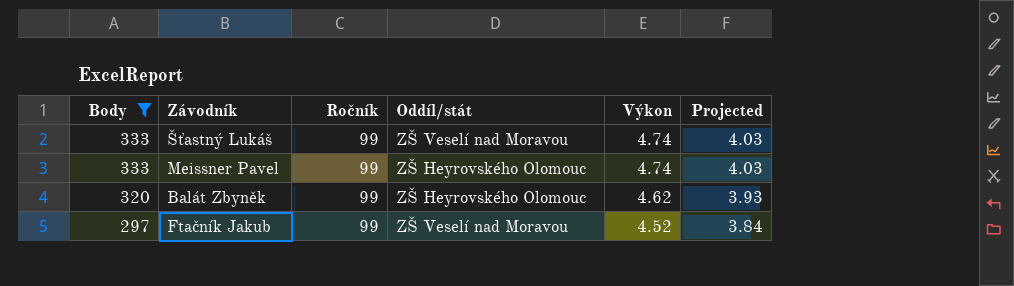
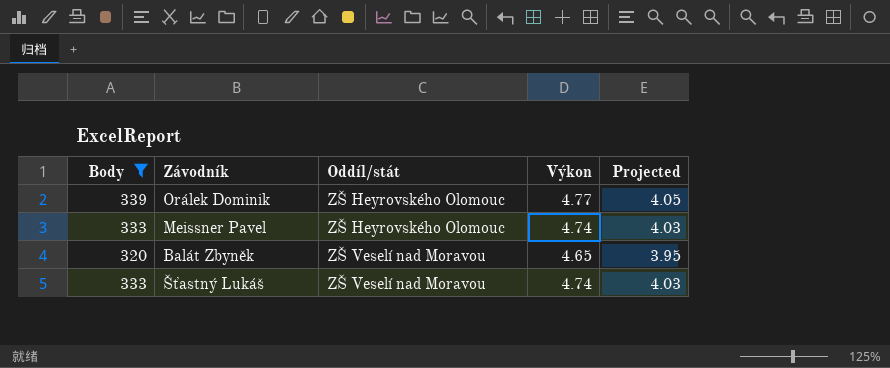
row order: Body descending -> Oddíl/stát ascending
column Ročník | position: 3 -> none
row Ftačník Jakub: 297 | 99 | ZŠ Veselí nad Moravou | 4.52 | 3.84 -> none
row Orálek Dominik: none -> 339 | ZŠ Heyrovského Olomouc | 4.77 | 4.05
Balát Zbyněk | Oddíl/stát: ZŠ Heyrovského Olomouc -> ZŠ Veselí nad Moravou
Balát Zbyněk | Výkon: 4.62 -> 4.65
Balát Zbyněk | Projected: 3.93 -> 3.95

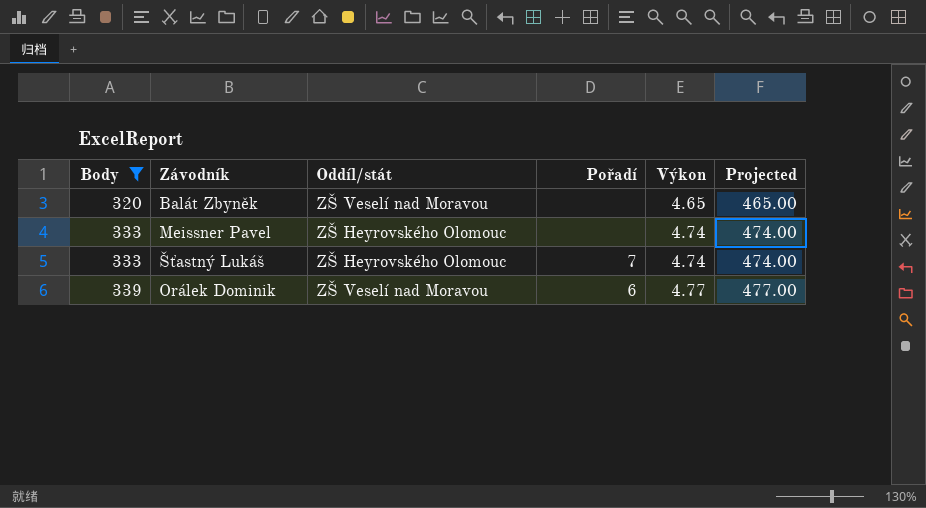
row order: Oddíl/stát ascending -> Body ascending
column Pořadí | position: none -> 4
column Projected | formula: [Výkon] * 0.85 -> [Výkon] * 100
Šťastný Lukáš | Oddíl/stát: ZŠ Veselí nad Moravou -> ZŠ Heyrovského Olomouc
Orálek Dominik | Oddíl/stát: ZŠ Heyrovského Olomouc -> ZŠ Veselí nad Moravou

